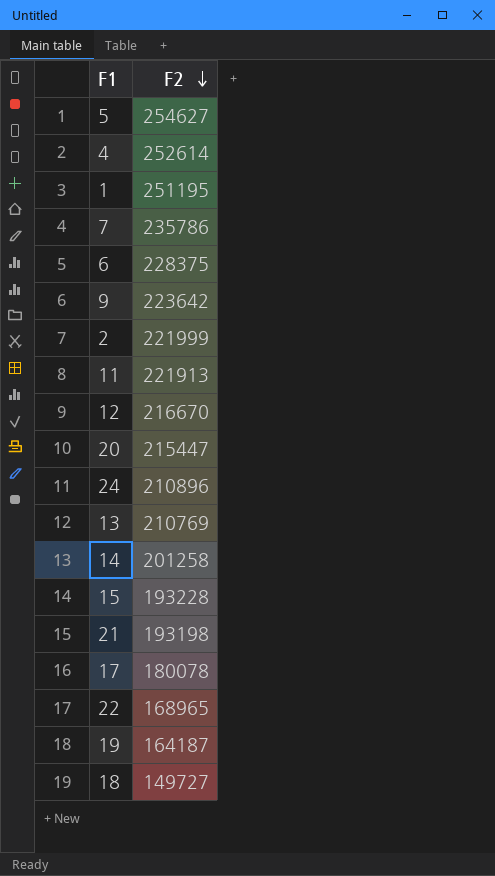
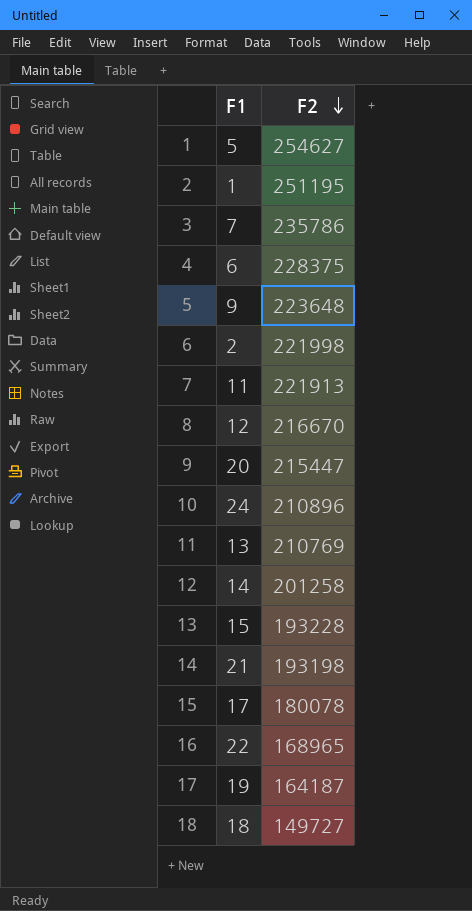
row 4: 252614 -> none
9 | F2: 223642 -> 223648
2 | F2: 221999 -> 221998

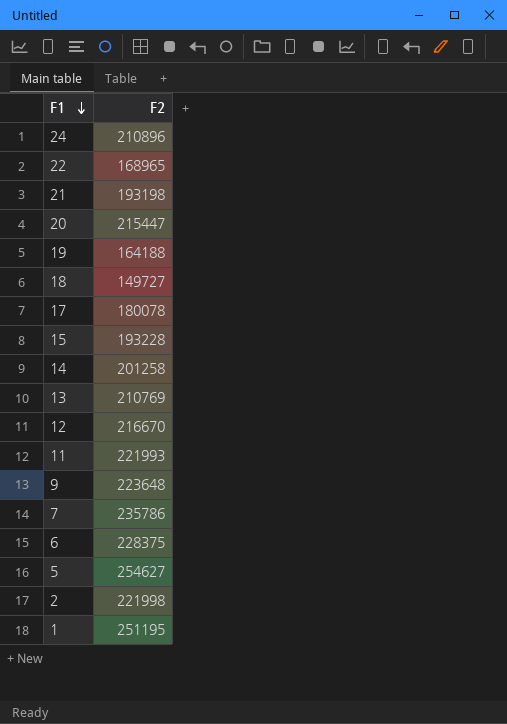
row order: F2 descending -> F1 descending
19 | F2: 164187 -> 164188
11 | F2: 221913 -> 221993

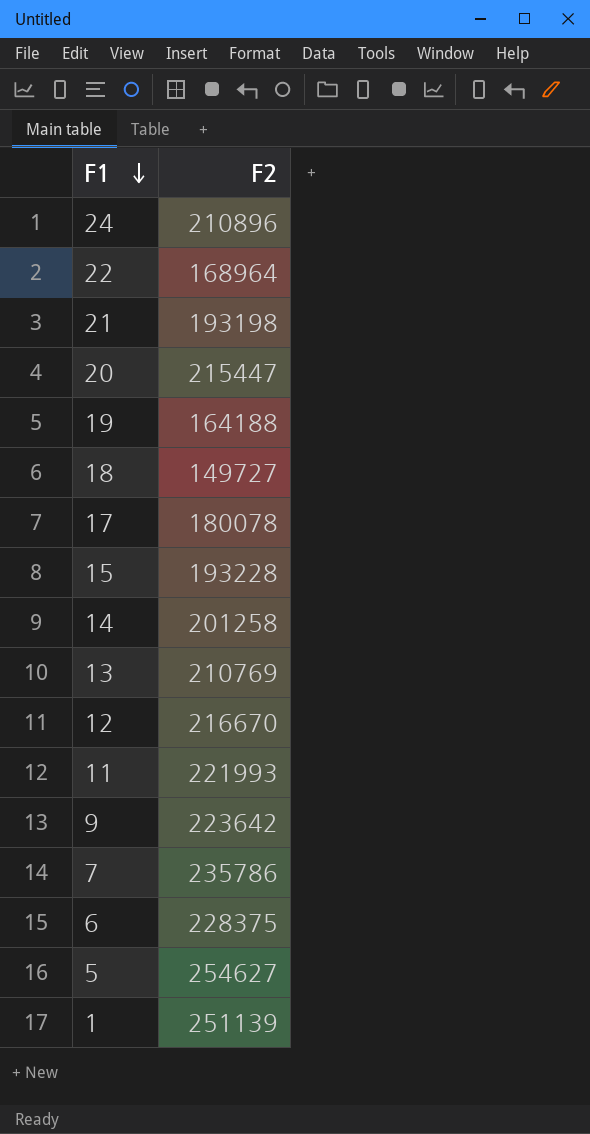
row 2: 221998 -> none
22 | F2: 168965 -> 168964
9 | F2: 223648 -> 223642
1 | F2: 251195 -> 251139

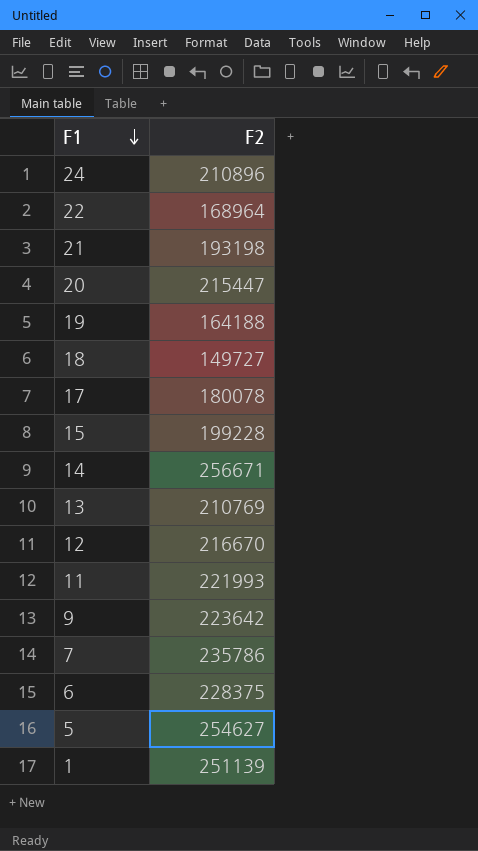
15 | F2: 193228 -> 199228
14 | F2: 201258 -> 256671

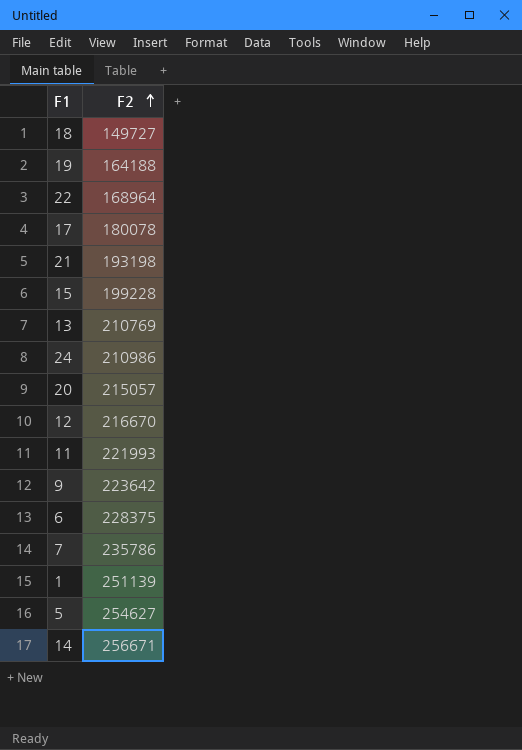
row order: F1 descending -> F2 ascending
24 | F2: 210896 -> 210986
20 | F2: 215447 -> 215057

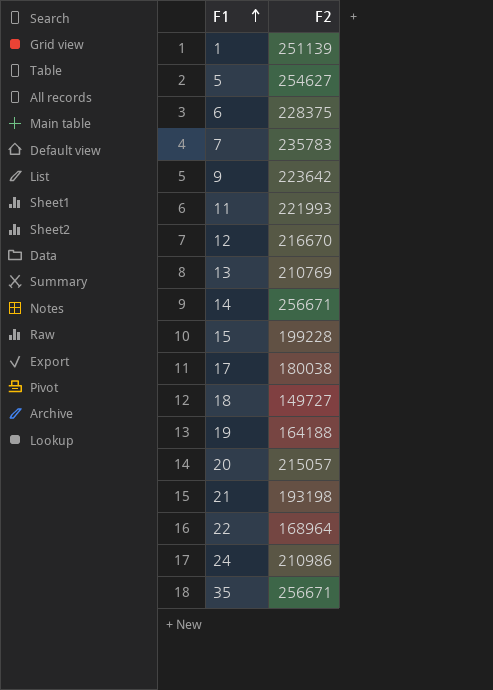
row order: F2 ascending -> F1 ascending
7 | F2: 235786 -> 235783
17 | F2: 180078 -> 180038
row 35: none -> 256671

